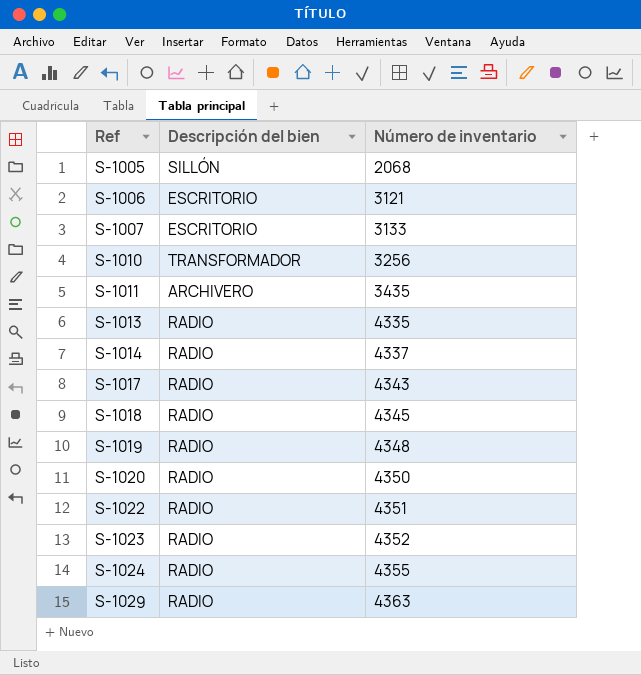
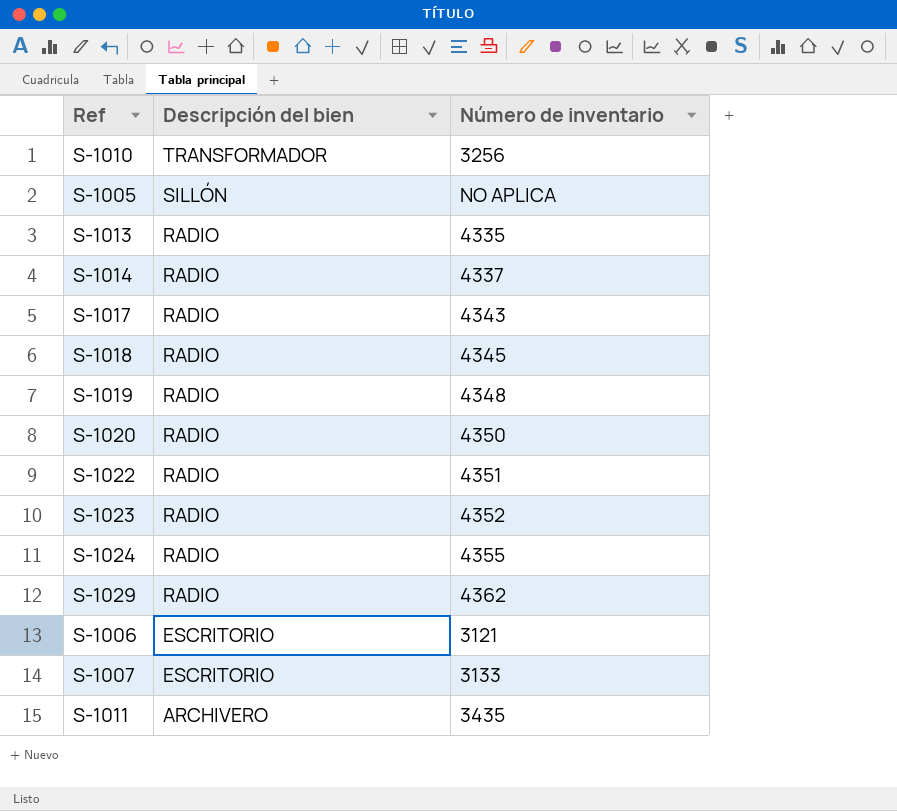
row order: Ref ascending -> Descripción del bien descending
S-1005 | Número de inventario: 2068 -> NO APLICA
S-1029 | Número de inventario: 4363 -> 4362

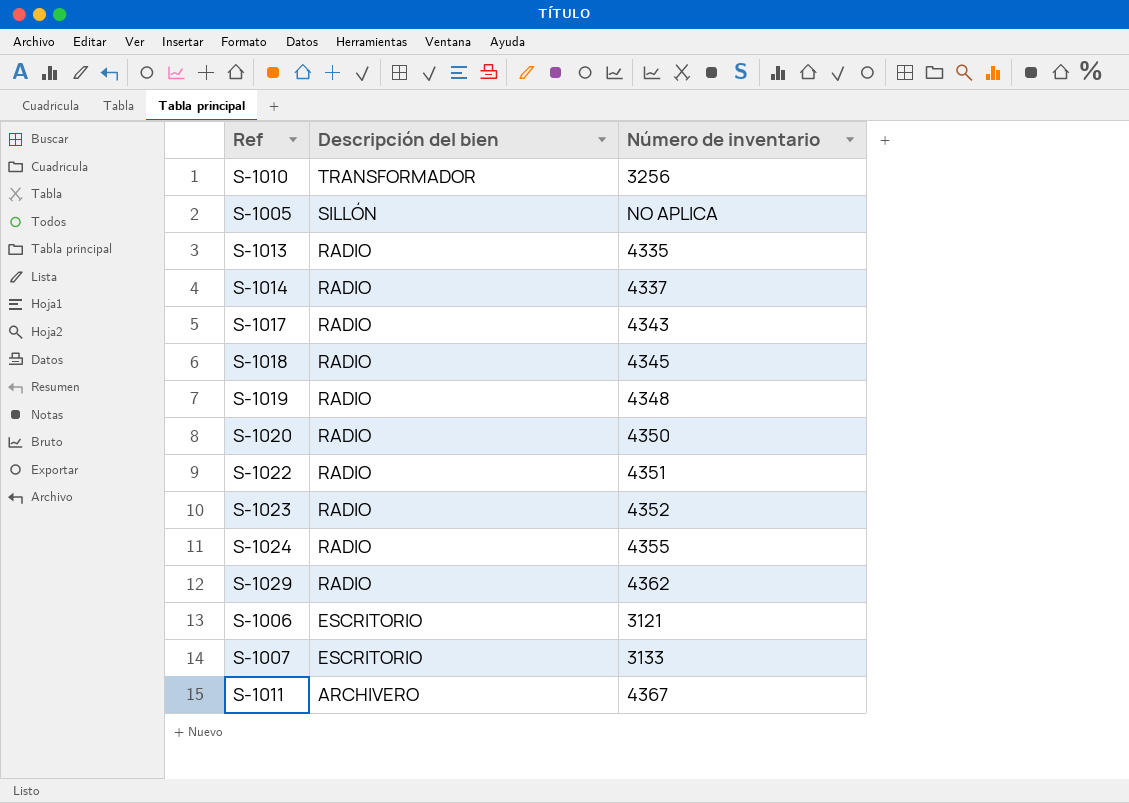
S-1011 | Número de inventario: 3435 -> 4367

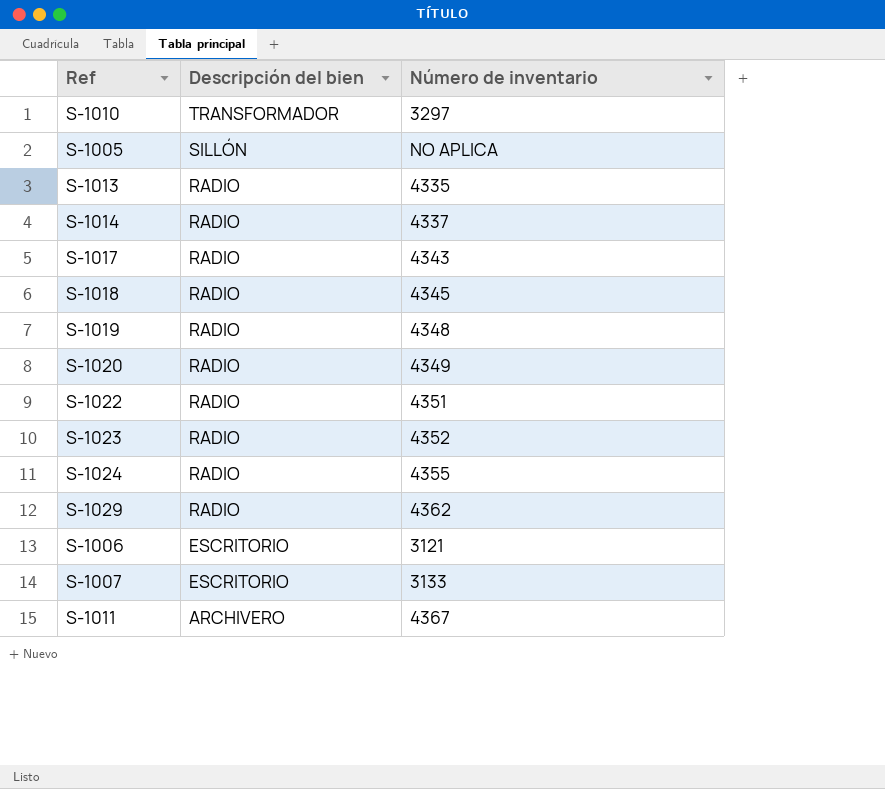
S-1010 | Número de inventario: 3256 -> 3297
S-1020 | Número de inventario: 4350 -> 4349

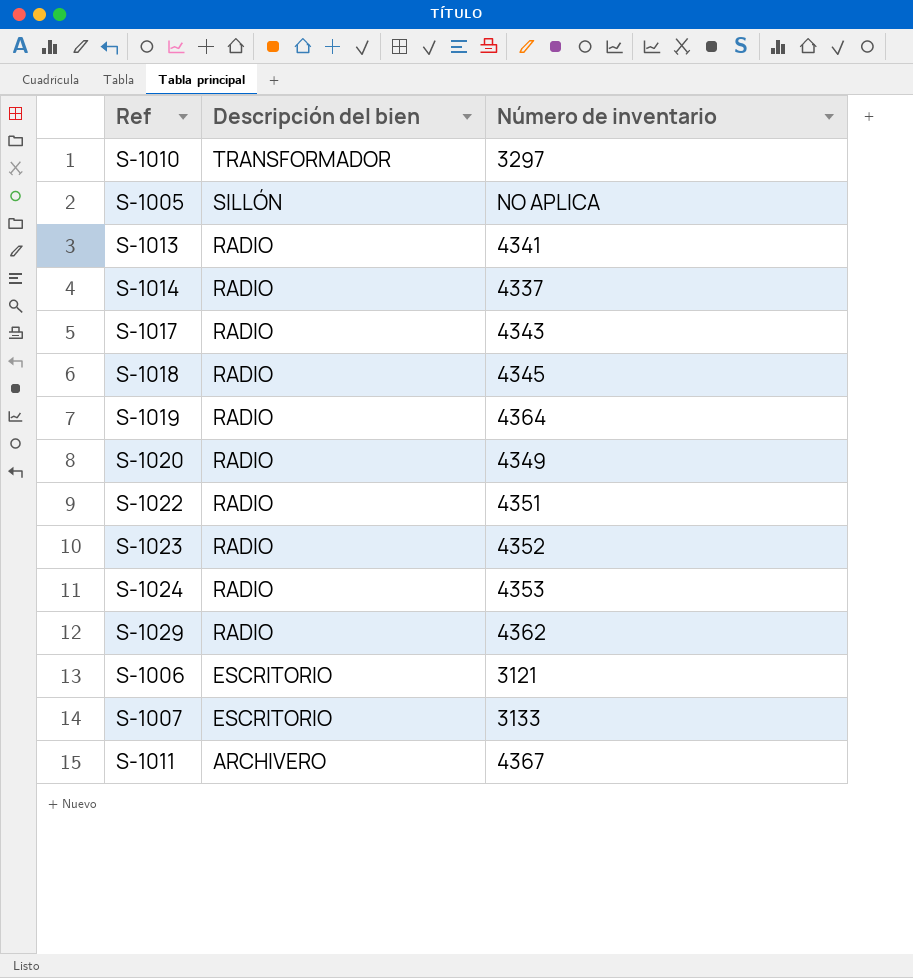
S-1013 | Número de inventario: 4335 -> 4341
S-1019 | Número de inventario: 4348 -> 4364
S-1024 | Número de inventario: 4355 -> 4353

